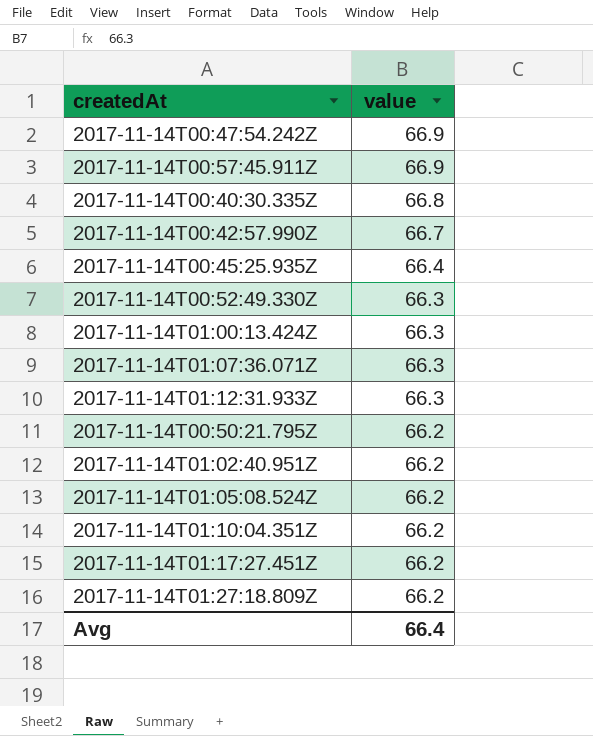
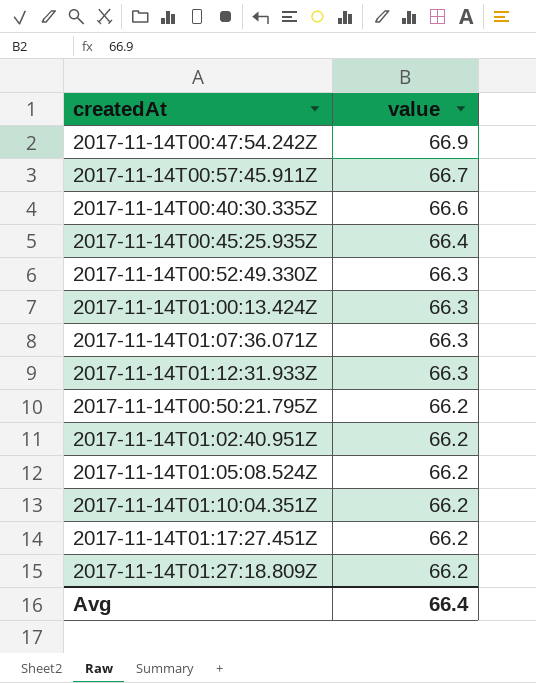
row 2017-11-14T00:42:57.990Z: 66.7 -> none
2017-11-14T00:57:45.911Z | value: 66.9 -> 66.7
2017-11-14T00:40:30.335Z | value: 66.8 -> 66.6

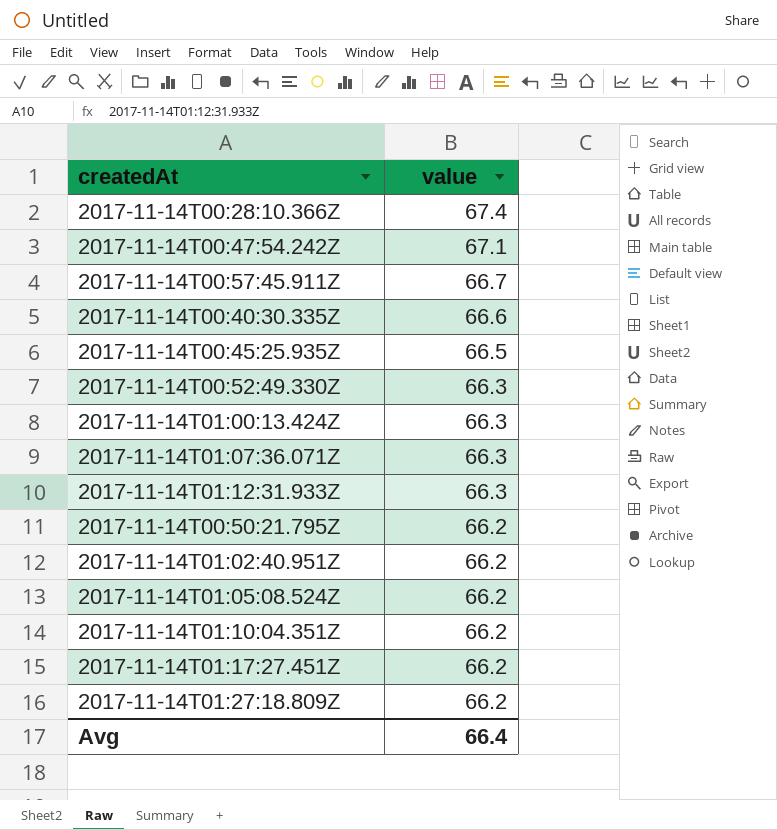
row 2017-11-14T00:28:10.366Z: none -> 67.4
2017-11-14T00:47:54.242Z | value: 66.9 -> 67.1
2017-11-14T00:45:25.935Z | value: 66.4 -> 66.5

